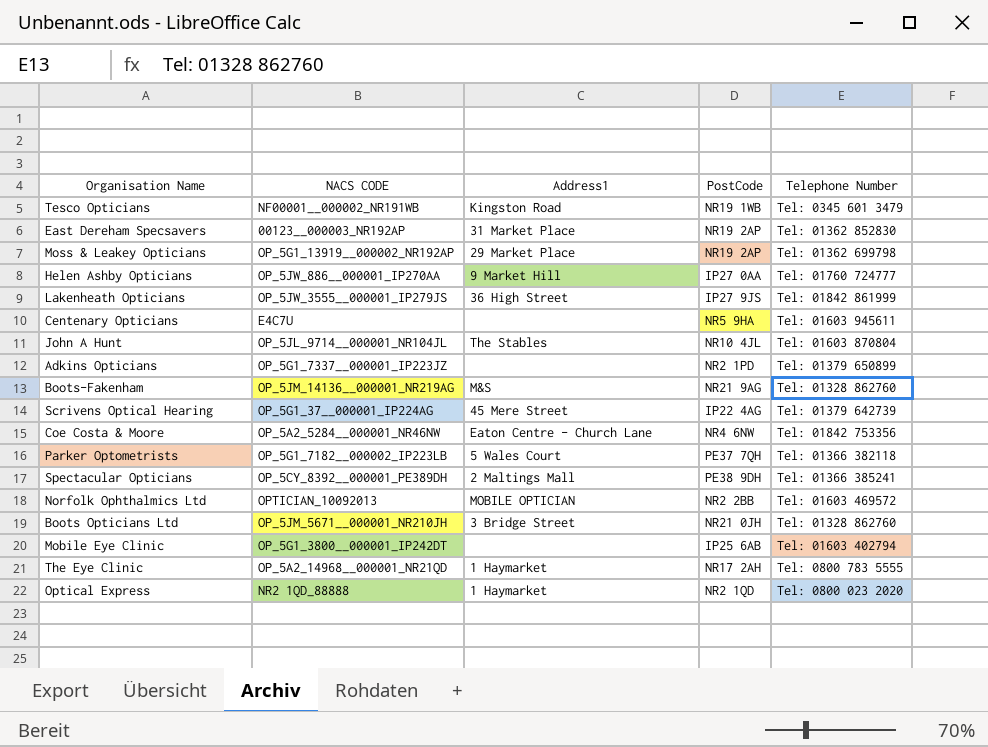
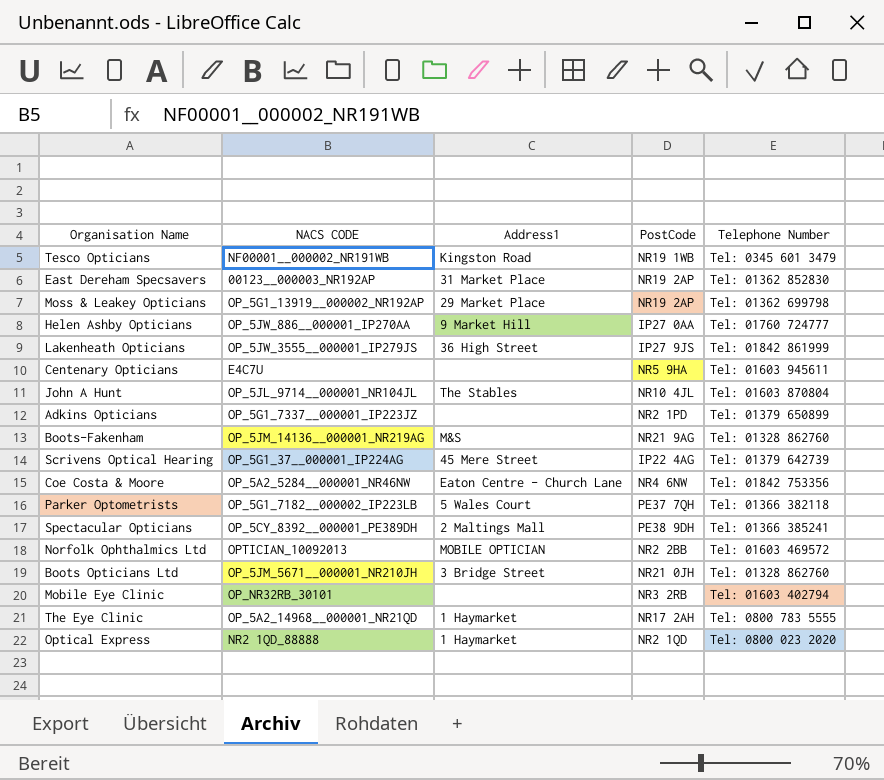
Mobile Eye Clinic | NACS CODE: OP_5G1_3800__000001_IP242DT -> OP_NR32RB_30101
Mobile Eye Clinic | PostCode: IP25 6AB -> NR3 2RB

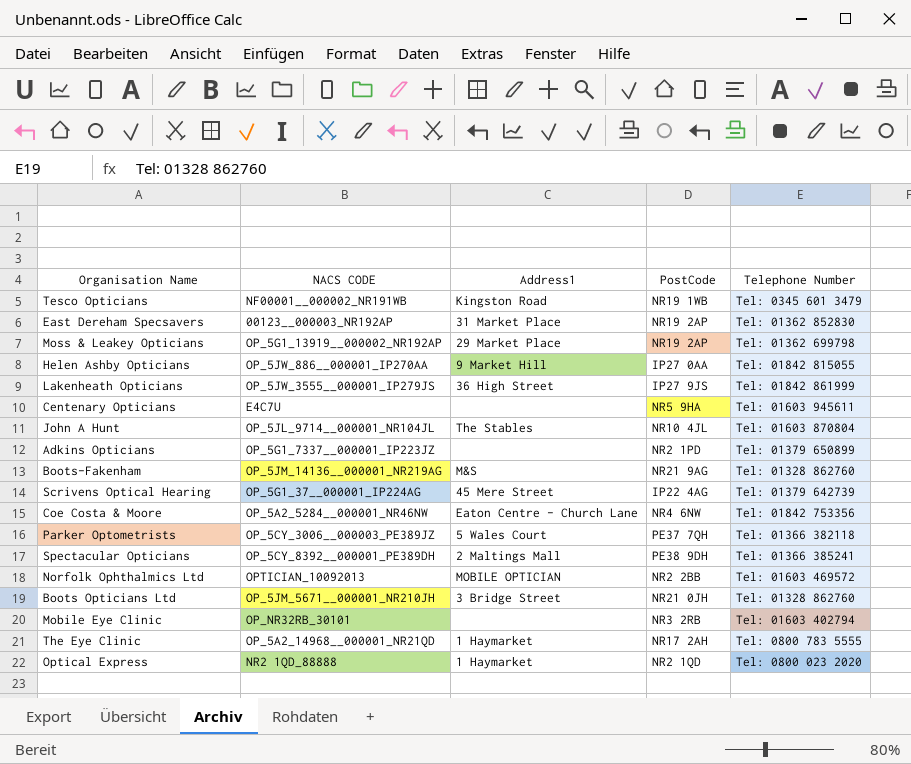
Helen Ashby Opticians | Telephone Number: Tel: 01760 724777 -> Tel: 01842 815055
Parker Optometrists | NACS CODE: OP_5G1_7182__000002_IP223LB -> OP_5CY_3006__000003_PE389JZ

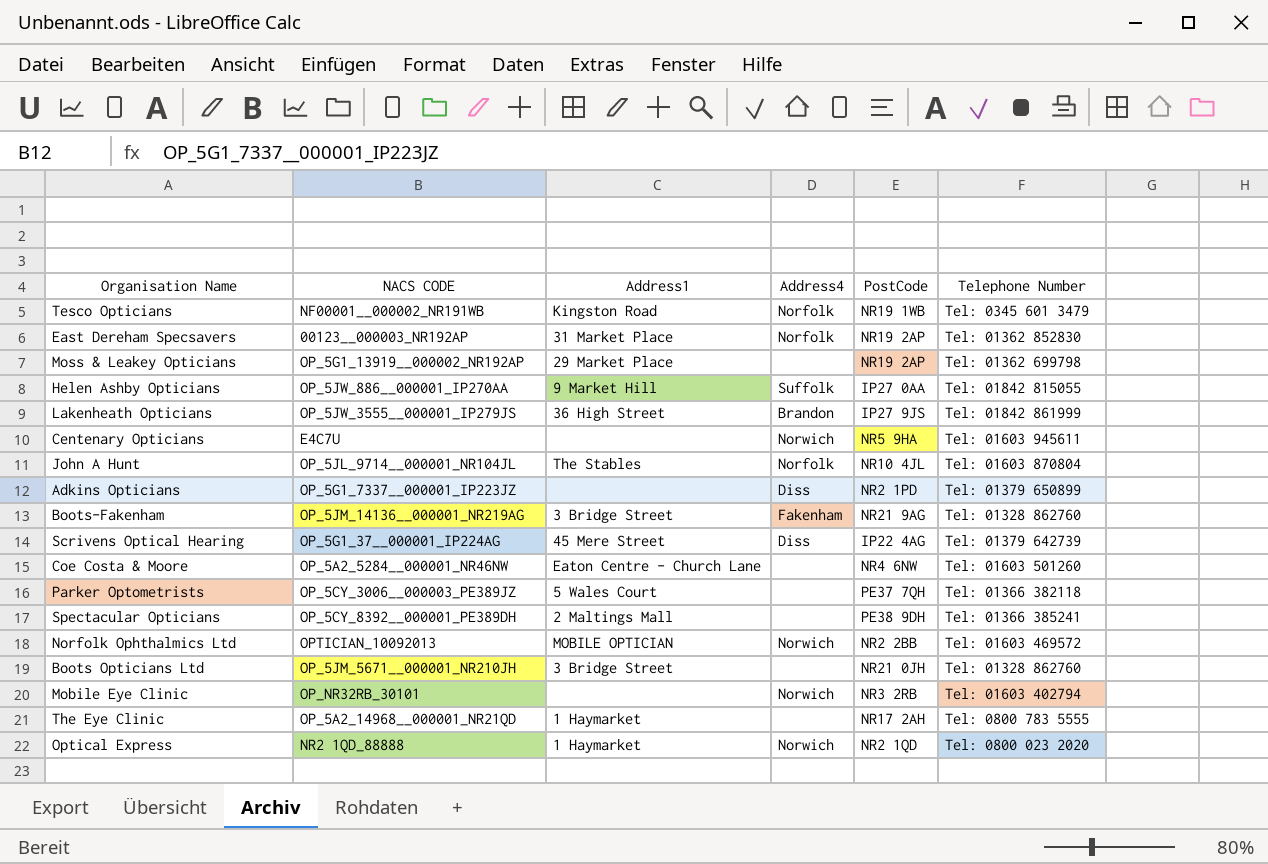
column Address4 | position: none -> 4
Boots-Fakenham | Address1: M&S -> 3 Bridge Street
Coe Costa & Moore | Telephone Number: Tel: 01842 753356 -> Tel: 01603 501260

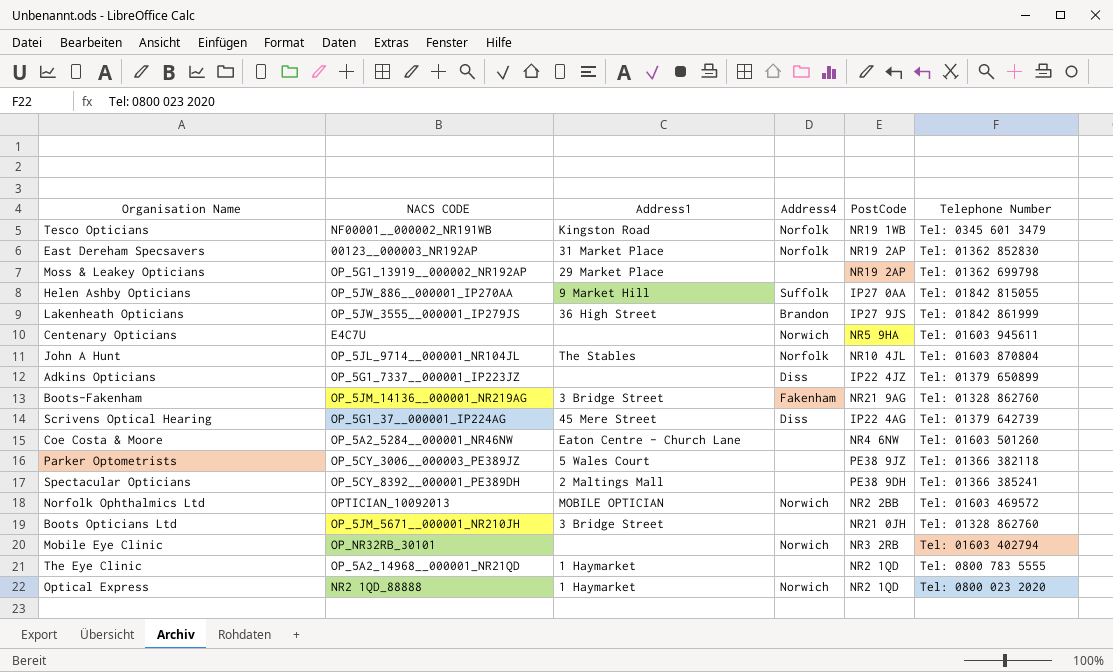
Adkins Opticians | PostCode: NR2 1PD -> IP22 4JZ
Parker Optometrists | PostCode: PE37 7QH -> PE38 9JZ
The Eye Clinic | PostCode: NR17 2AH -> NR2 1QD

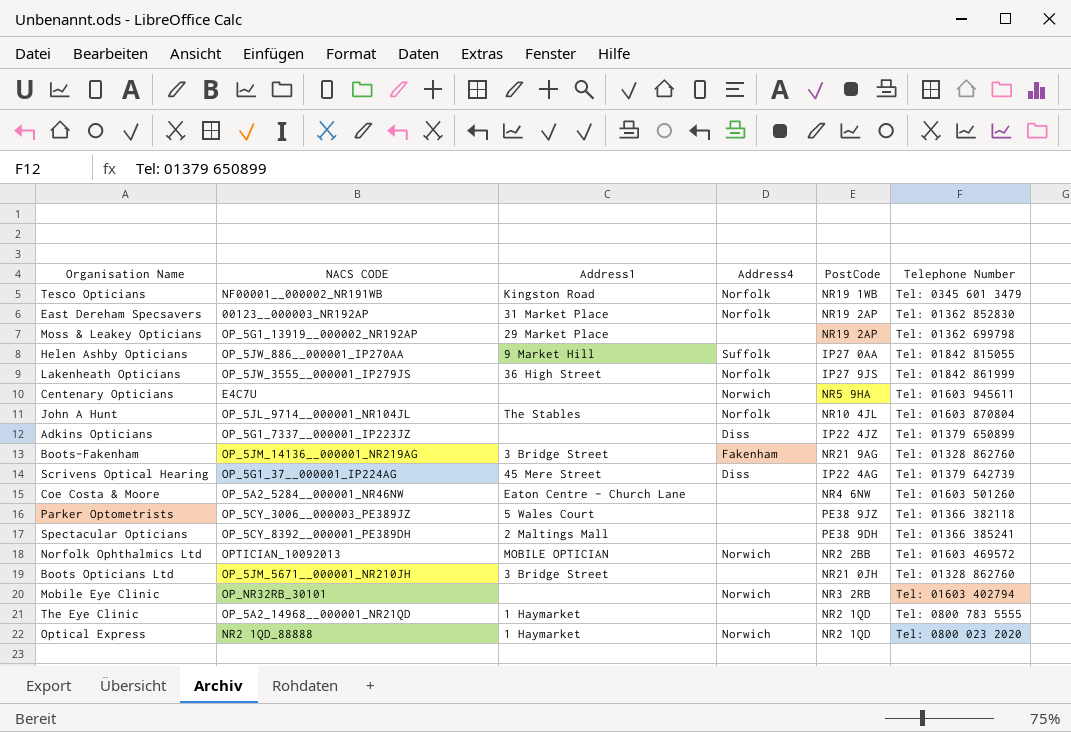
Lakenheath Opticians | Address4: Brandon -> Norfolk

